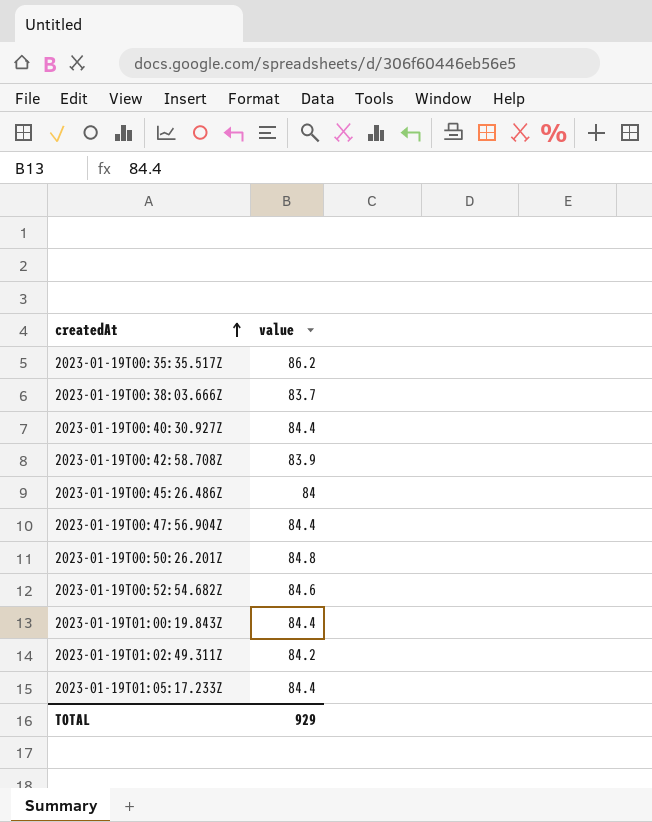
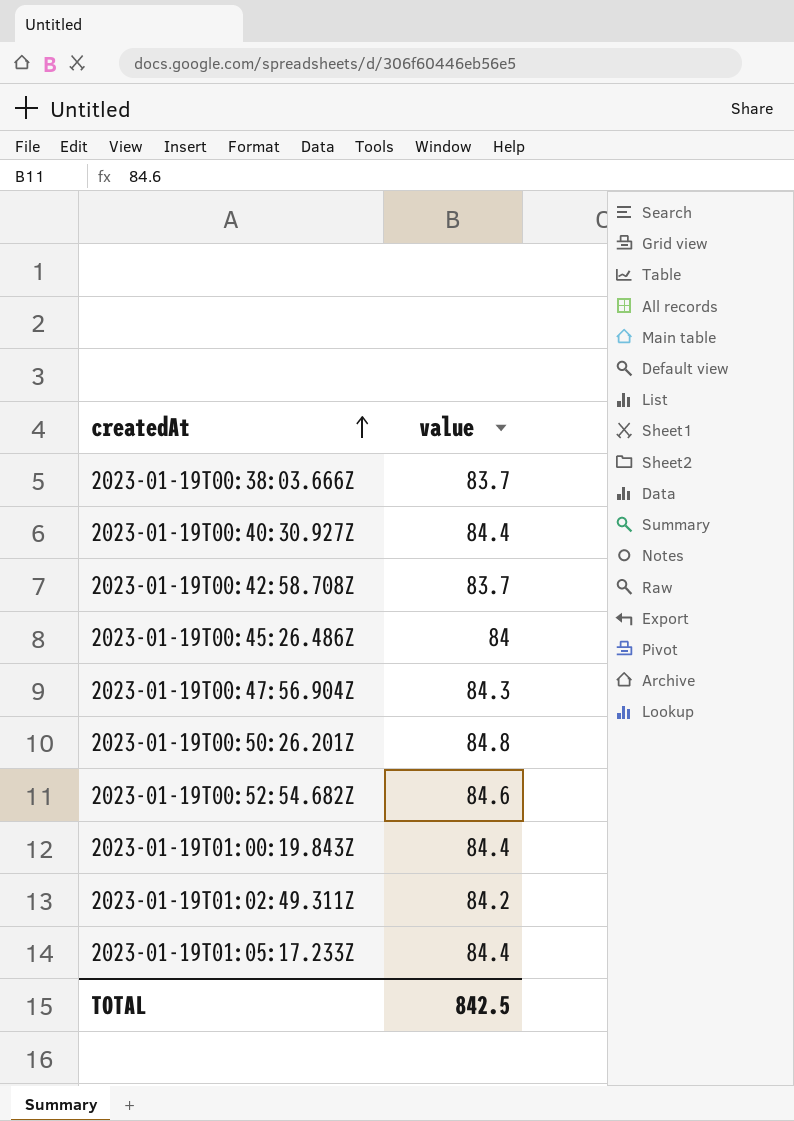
row 2023-01-19T00:35:35.517Z: 86.2 -> none
2023-01-19T00:42:58.708Z | value: 83.9 -> 83.7
2023-01-19T00:47:56.904Z | value: 84.4 -> 84.3
TOTAL | value: 929 -> 842.5

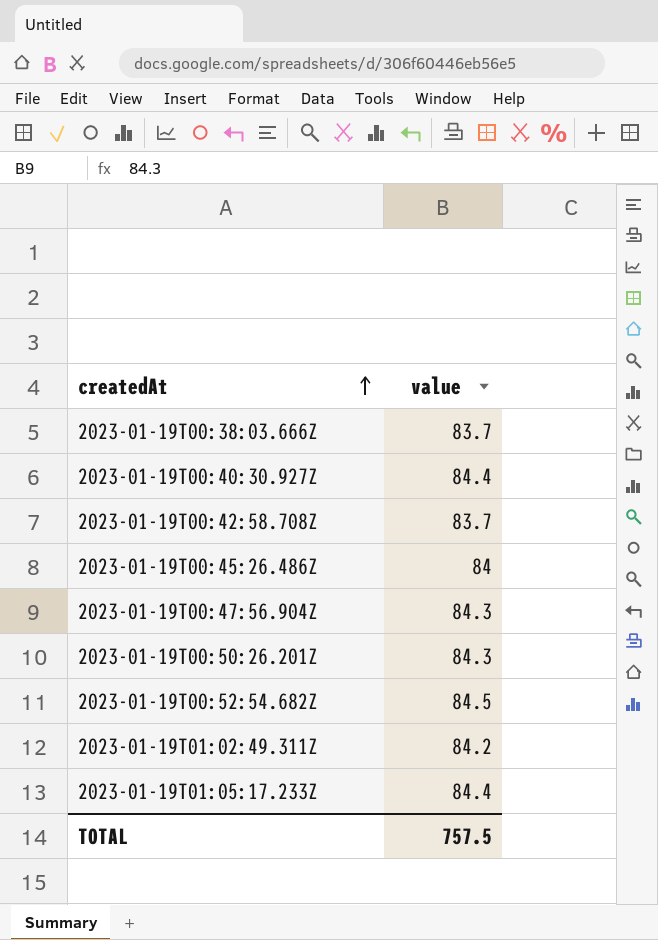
row 2023-01-19T01:00:19.843Z: 84.4 -> none
2023-01-19T00:50:26.201Z | value: 84.8 -> 84.3
2023-01-19T00:52:54.682Z | value: 84.6 -> 84.5
TOTAL | value: 842.5 -> 757.5

